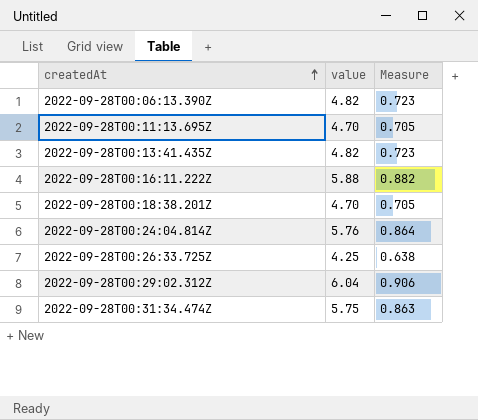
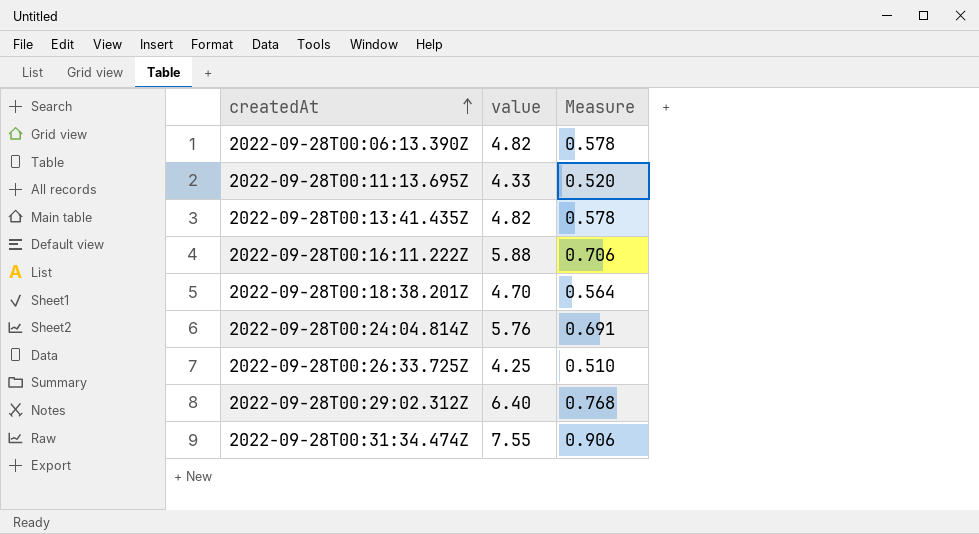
column Measure | formula: [value] * 0.15 -> [value] * 0.12
2022-09-28T00:11:13.695Z | value: 4.70 -> 4.33
2022-09-28T00:29:02.312Z | value: 6.04 -> 6.40
2022-09-28T00:31:34.474Z | value: 5.75 -> 7.55

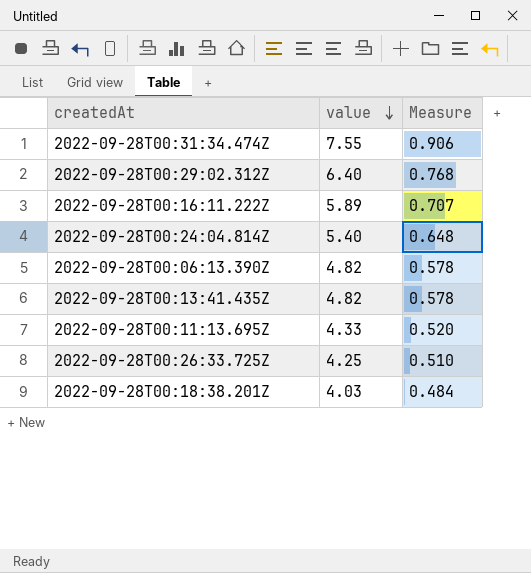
row order: createdAt ascending -> value descending
2022-09-28T00:16:11.222Z | value: 5.88 -> 5.89
2022-09-28T00:16:11.222Z | Measure: 0.706 -> 0.707
2022-09-28T00:24:04.814Z | value: 5.76 -> 5.40
2022-09-28T00:24:04.814Z | Measure: 0.691 -> 0.648
2022-09-28T00:18:38.201Z | value: 4.70 -> 4.03
2022-09-28T00:18:38.201Z | Measure: 0.564 -> 0.484

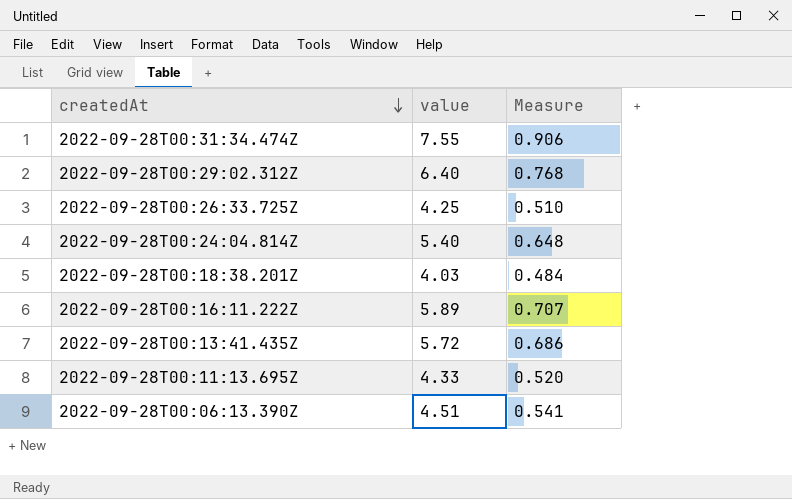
row order: value descending -> createdAt descending
2022-09-28T00:13:41.435Z | value: 4.82 -> 5.72
2022-09-28T00:13:41.435Z | Measure: 0.578 -> 0.686
2022-09-28T00:06:13.390Z | value: 4.82 -> 4.51
2022-09-28T00:06:13.390Z | Measure: 0.578 -> 0.541

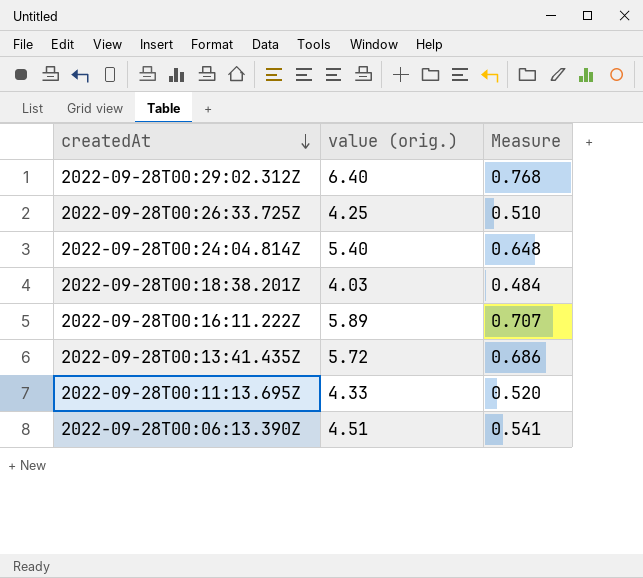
column name: value -> value (orig.)
row 2022-09-28T00:31:34.474Z: 7.55 | 0.906 -> none

